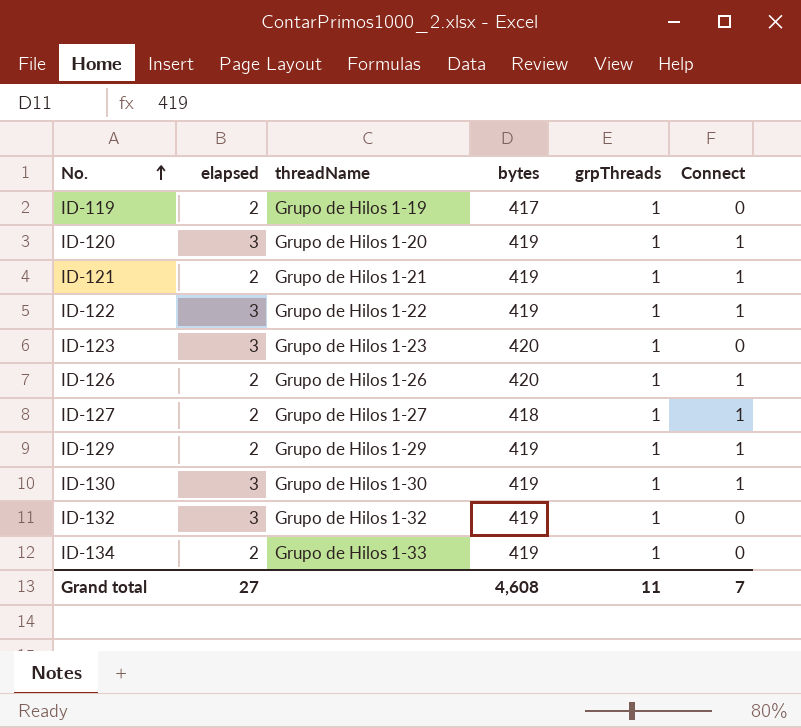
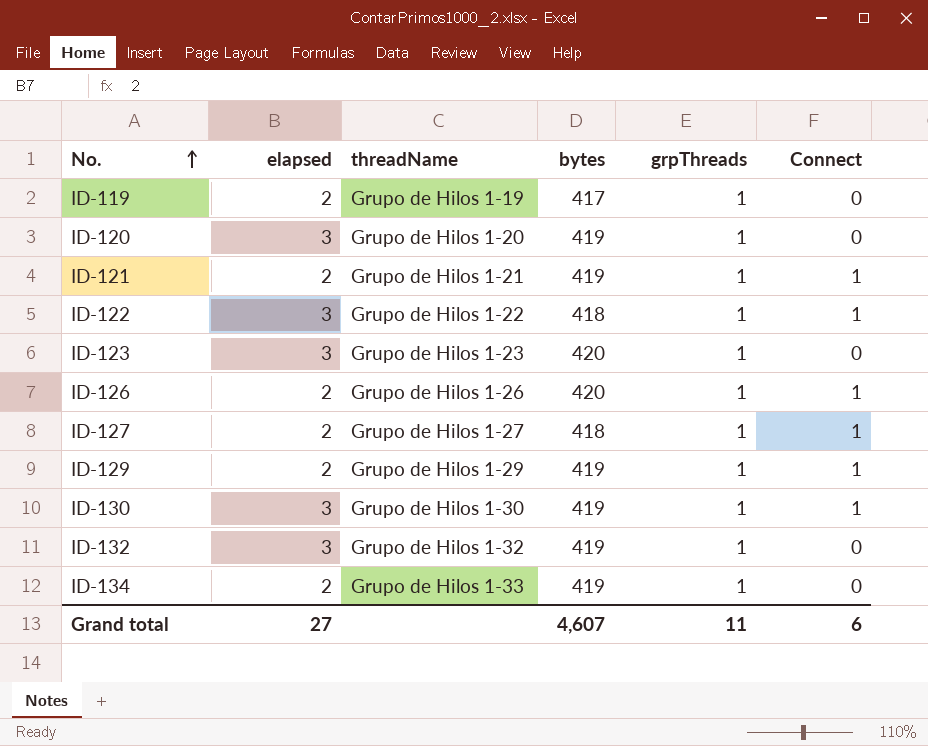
ID-120 | Connect: 1 -> 0
ID-122 | bytes: 419 -> 418
Grand total | bytes: 4,608 -> 4,607
Grand total | Connect: 7 -> 6

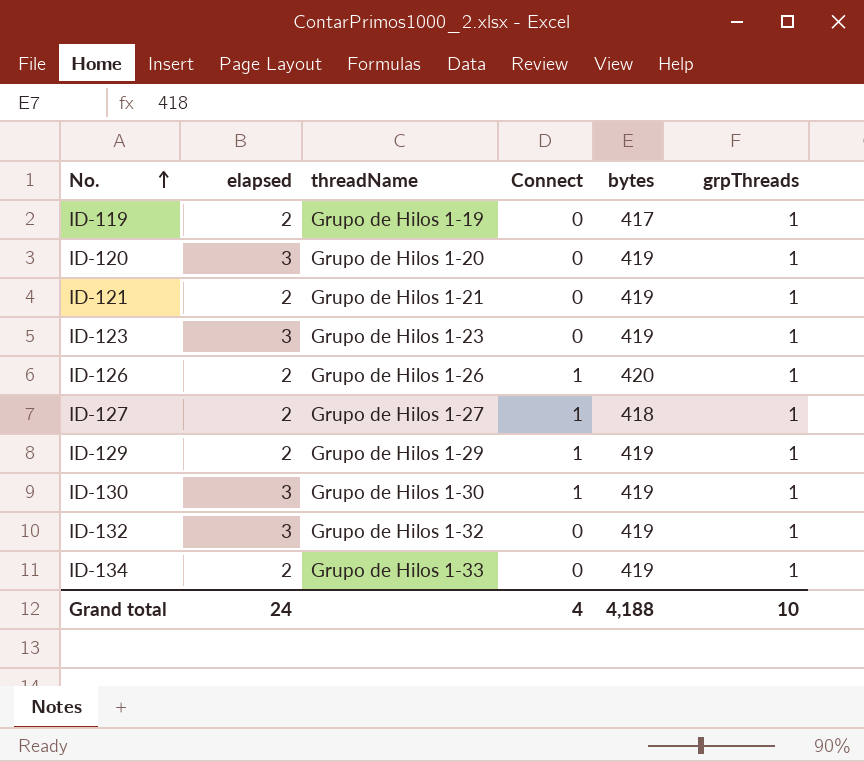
column Connect | position: 6 -> 4
row ID-122: 3 | Grupo de Hilos 1-22 | 418 | 1 | 1 -> none
ID-121 | Connect: 1 -> 0
ID-123 | bytes: 420 -> 419
Grand total | elapsed: 27 -> 24
Grand total | Connect: 6 -> 4
Grand total | bytes: 4,607 -> 4,188
Grand total | grpThreads: 11 -> 10

